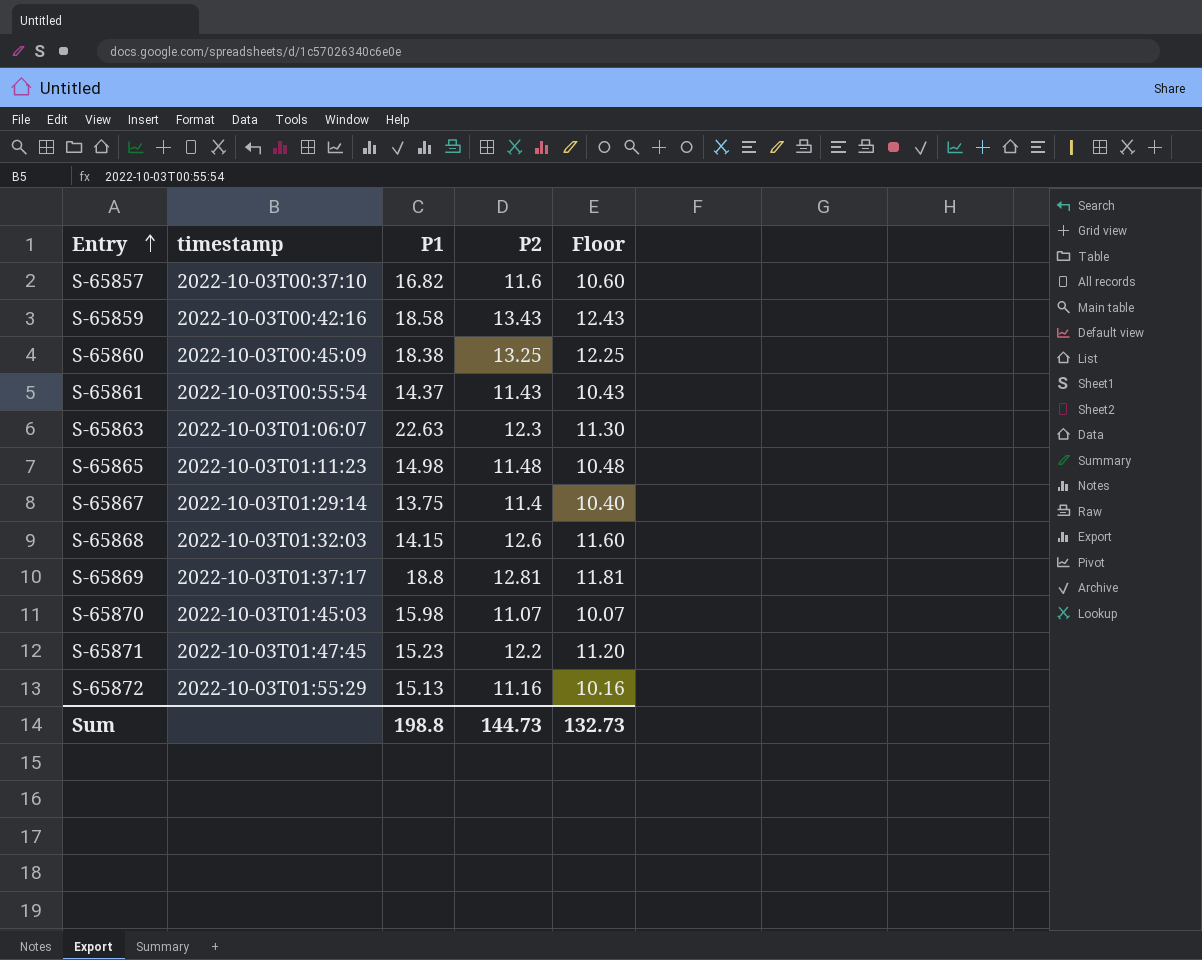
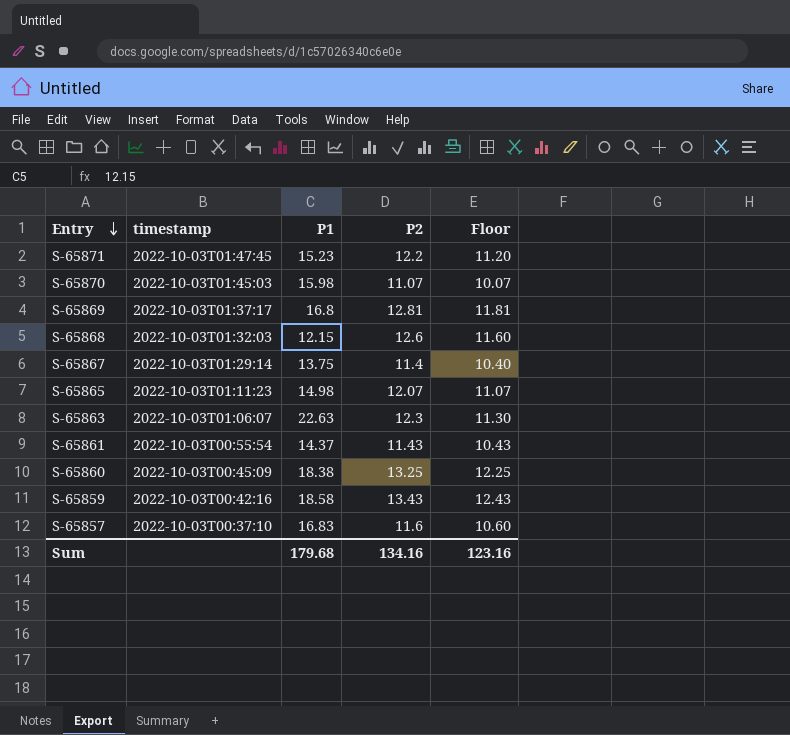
row order: Entry ascending -> Entry descending
row S-65872: 2022-10-03T01:55:29 | 15.13 | 11.16 | 10.16 -> none
S-65869 | P1: 18.8 -> 16.8
S-65868 | P1: 14.15 -> 12.15
S-65865 | P2: 11.48 -> 12.07
S-65865 | Floor: 10.48 -> 11.07
S-65857 | P1: 16.82 -> 16.83
Sum | P1: 198.8 -> 179.68
Sum | P2: 144.73 -> 134.16
Sum | Floor: 132.73 -> 123.16

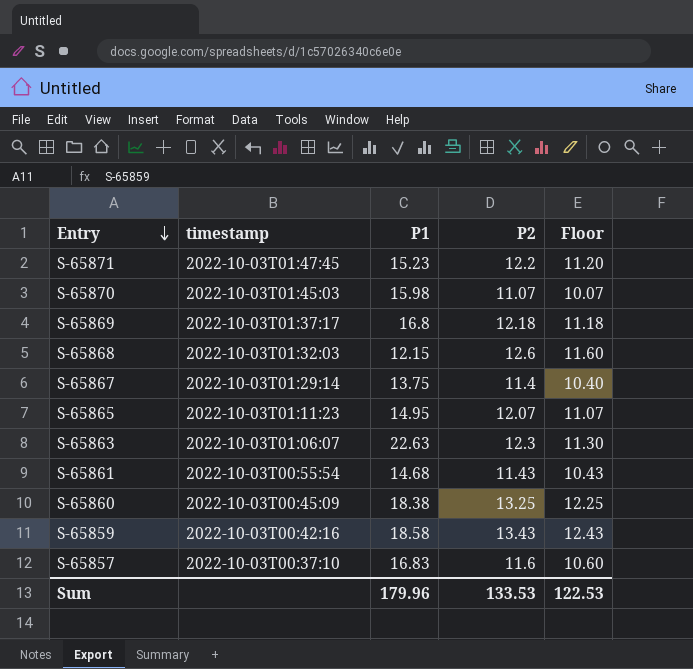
S-65869 | P2: 12.81 -> 12.18
S-65869 | Floor: 11.81 -> 11.18
S-65865 | P1: 14.98 -> 14.95
S-65861 | P1: 14.37 -> 14.68
Sum | P1: 179.68 -> 179.96
Sum | P2: 134.16 -> 133.53
Sum | Floor: 123.16 -> 122.53

